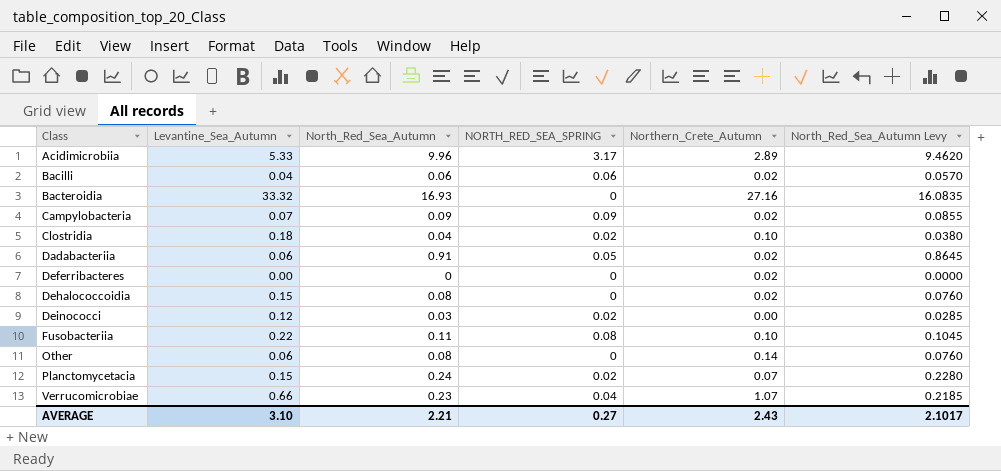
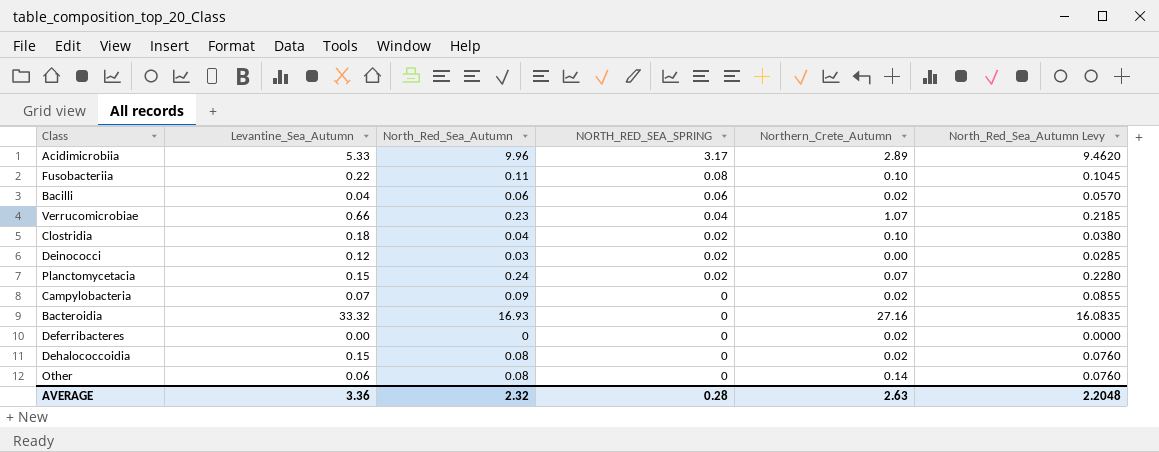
row order: Class ascending -> NORTH_RED_SEA_SPRING descending
row Dadabacteriia: 0.06 | 0.91 | 0.05 | 0.02 | 0.8645 -> none
Campylobacteria | NORTH_RED_SEA_SPRING: 0.09 -> 0
AVERAGE | Levantine_Sea_Autumn: 3.10 -> 3.36
AVERAGE | North_Red_Sea_Autumn: 2.21 -> 2.32
AVERAGE | NORTH_RED_SEA_SPRING: 0.27 -> 0.28
AVERAGE | Northern_Crete_Autumn: 2.43 -> 2.63
AVERAGE | North_Red_Sea_Autumn Levy: 2.1017 -> 2.2048

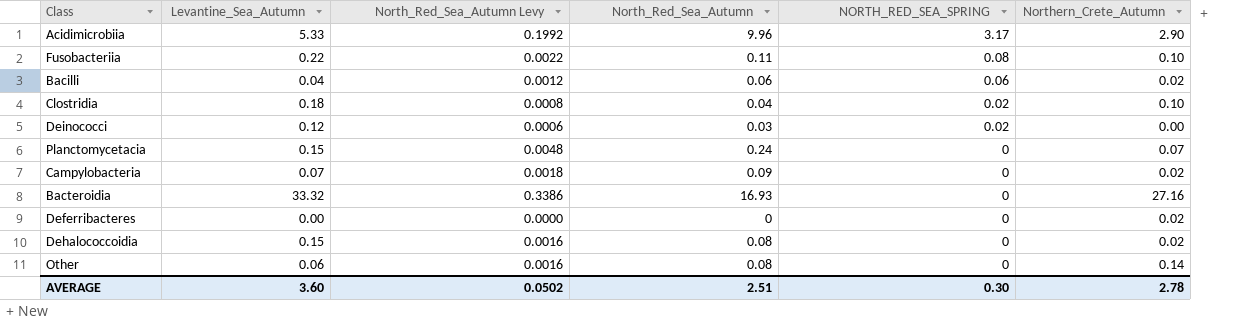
column North_Red_Sea_Autumn Levy | formula: [North_Red_Sea_Autumn] * 0.95 -> [North_Red_Sea_Autumn] * 0.02
column North_Red_Sea_Autumn Levy | position: 6 -> 3
row Verrucomicrobiae: 0.66 | 0.23 | 0.04 | 1.07 | 0.2185 -> none
Acidimicrobiia | Northern_Crete_Autumn: 2.89 -> 2.90
Planctomycetacia | NORTH_RED_SEA_SPRING: 0.02 -> 0
AVERAGE | Levantine_Sea_Autumn: 3.36 -> 3.60
AVERAGE | North_Red_Sea_Autumn Levy: 2.2048 -> 0.0502
AVERAGE | North_Red_Sea_Autumn: 2.32 -> 2.51
AVERAGE | NORTH_RED_SEA_SPRING: 0.28 -> 0.30
AVERAGE | Northern_Crete_Autumn: 2.63 -> 2.78

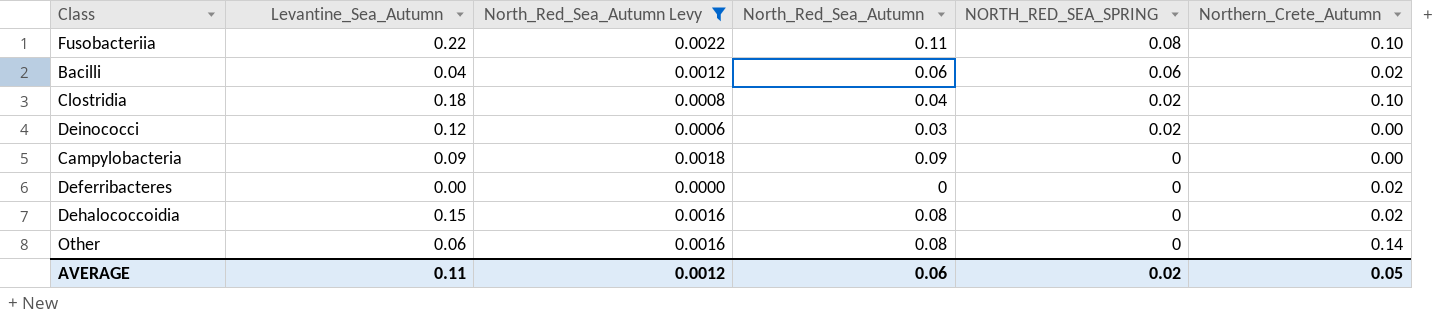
filter: none -> North_Red_Sea_Autumn Levy <= 0.0022
Campylobacteria | Levantine_Sea_Autumn: 0.07 -> 0.09
Campylobacteria | Northern_Crete_Autumn: 0.02 -> 0.00
AVERAGE | Levantine_Sea_Autumn: 3.60 -> 0.11
AVERAGE | North_Red_Sea_Autumn Levy: 0.0502 -> 0.0012
AVERAGE | North_Red_Sea_Autumn: 2.51 -> 0.06
AVERAGE | NORTH_RED_SEA_SPRING: 0.30 -> 0.02
AVERAGE | Northern_Crete_Autumn: 2.78 -> 0.05

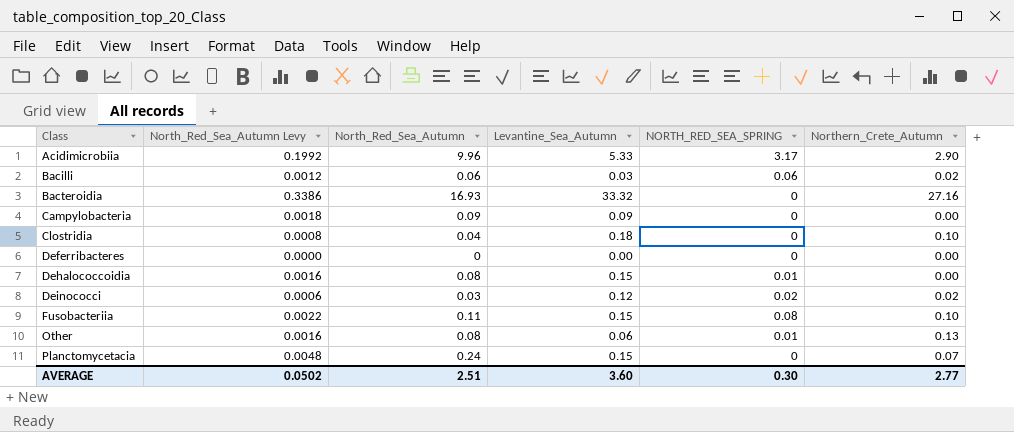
filter: North_Red_Sea_Autumn Levy <= 0.0022 -> none
row order: NORTH_RED_SEA_SPRING descending -> Class ascending
column Levantine_Sea_Autumn | position: 2 -> 4
Bacilli | Levantine_Sea_Autumn: 0.04 -> 0.03
Clostridia | NORTH_RED_SEA_SPRING: 0.02 -> 0
Deferribacteres | Northern_Crete_Autumn: 0.02 -> 0.00
Dehalococcoidia | NORTH_RED_SEA_SPRING: 0 -> 0.01
Dehalococcoidia | Northern_Crete_Autumn: 0.02 -> 0.00
Deinococci | Northern_Crete_Autumn: 0.00 -> 0.02
Fusobacteriia | Levantine_Sea_Autumn: 0.22 -> 0.15
Other | NORTH_RED_SEA_SPRING: 0 -> 0.01
Other | Northern_Crete_Autumn: 0.14 -> 0.13
AVERAGE | North_Red_Sea_Autumn Levy: 0.0012 -> 0.0502
AVERAGE | North_Red_Sea_Autumn: 0.06 -> 2.51
AVERAGE | Levantine_Sea_Autumn: 0.11 -> 3.60
AVERAGE | NORTH_RED_SEA_SPRING: 0.02 -> 0.30
AVERAGE | Northern_Crete_Autumn: 0.05 -> 2.77

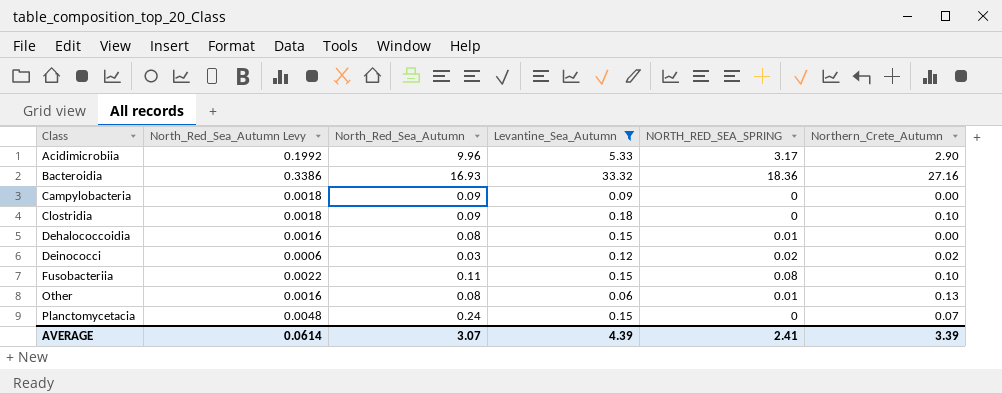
filter: none -> Levantine_Sea_Autumn >= 0.06
Bacteroidia | NORTH_RED_SEA_SPRING: 0 -> 18.36
Clostridia | North_Red_Sea_Autumn Levy: 0.0008 -> 0.0018
Clostridia | North_Red_Sea_Autumn: 0.04 -> 0.09
AVERAGE | North_Red_Sea_Autumn Levy: 0.0502 -> 0.0614
AVERAGE | North_Red_Sea_Autumn: 2.51 -> 3.07
AVERAGE | Levantine_Sea_Autumn: 3.60 -> 4.39
AVERAGE | NORTH_RED_SEA_SPRING: 0.30 -> 2.41
AVERAGE | Northern_Crete_Autumn: 2.77 -> 3.39

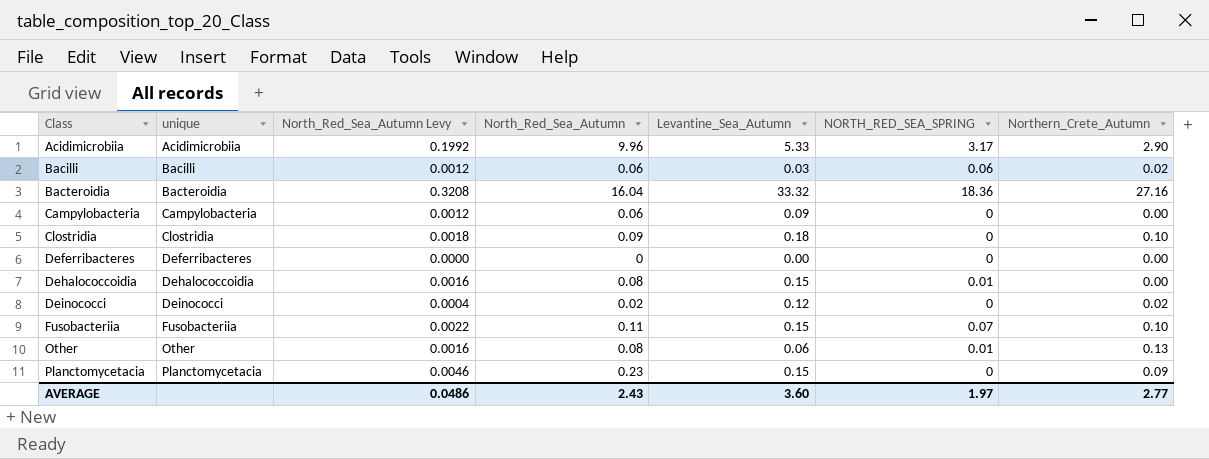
filter: Levantine_Sea_Autumn >= 0.06 -> none
column unique | position: none -> 2
Bacteroidia | North_Red_Sea_Autumn Levy: 0.3386 -> 0.3208
Bacteroidia | North_Red_Sea_Autumn: 16.93 -> 16.04
Campylobacteria | North_Red_Sea_Autumn Levy: 0.0018 -> 0.0012
Campylobacteria | North_Red_Sea_Autumn: 0.09 -> 0.06
Deinococci | North_Red_Sea_Autumn Levy: 0.0006 -> 0.0004
Deinococci | North_Red_Sea_Autumn: 0.03 -> 0.02
Deinococci | NORTH_RED_SEA_SPRING: 0.02 -> 0
Fusobacteriia | NORTH_RED_SEA_SPRING: 0.08 -> 0.07
Planctomycetacia | North_Red_Sea_Autumn Levy: 0.0048 -> 0.0046
Planctomycetacia | North_Red_Sea_Autumn: 0.24 -> 0.23
Planctomycetacia | Northern_Crete_Autumn: 0.07 -> 0.09
AVERAGE | North_Red_Sea_Autumn Levy: 0.0614 -> 0.0486
AVERAGE | North_Red_Sea_Autumn: 3.07 -> 2.43
AVERAGE | Levantine_Sea_Autumn: 4.39 -> 3.60
AVERAGE | NORTH_RED_SEA_SPRING: 2.41 -> 1.97
AVERAGE | Northern_Crete_Autumn: 3.39 -> 2.77

